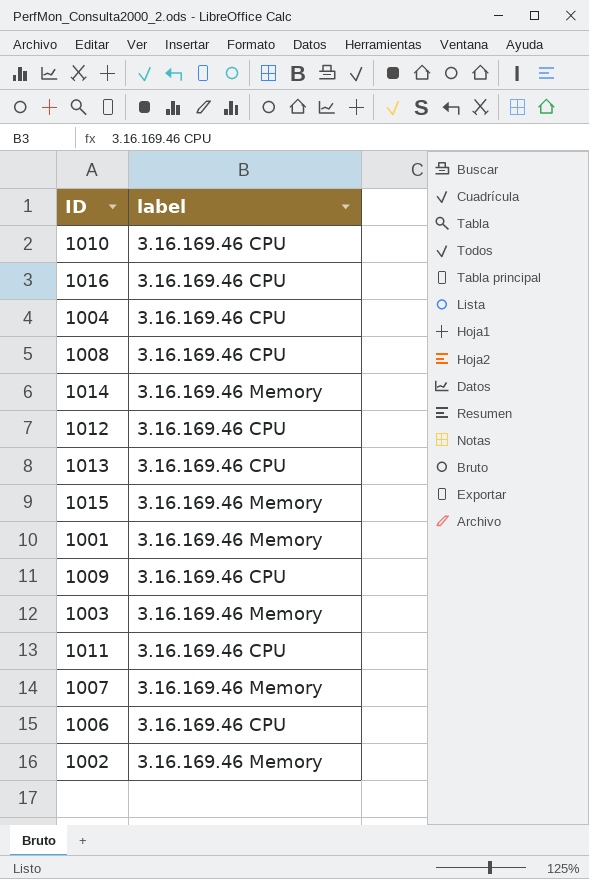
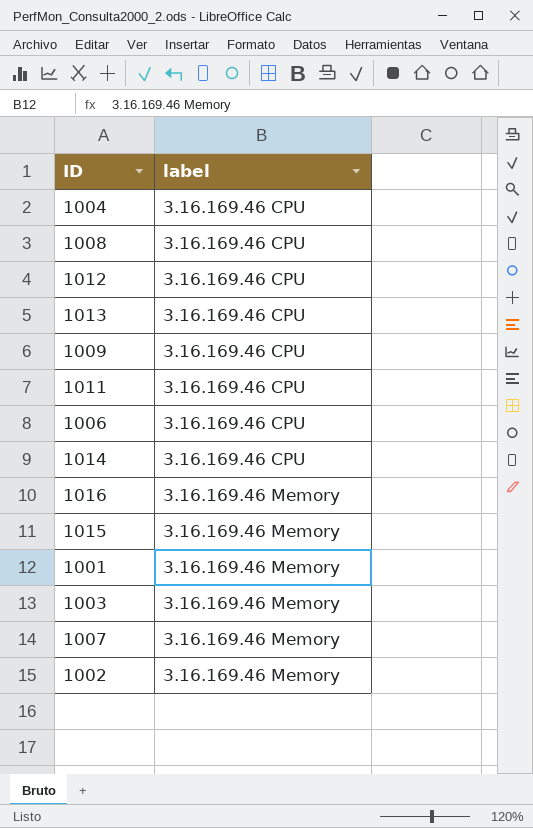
row order: none -> label ascending
row 1010: 3.16.169.46 CPU -> none
1014 | label: 3.16.169.46 Memory -> 3.16.169.46 CPU
1016 | label: 3.16.169.46 CPU -> 3.16.169.46 Memory

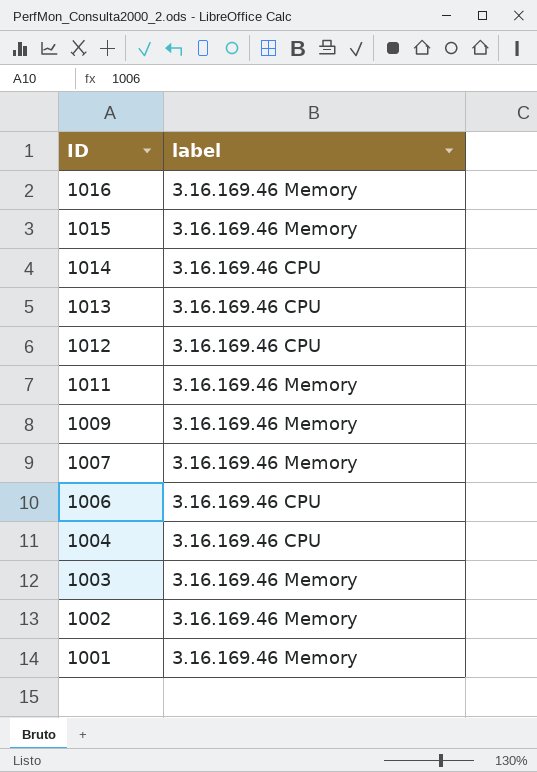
row order: label ascending -> ID descending
row 1008: 3.16.169.46 CPU -> none
1011 | label: 3.16.169.46 CPU -> 3.16.169.46 Memory
1009 | label: 3.16.169.46 CPU -> 3.16.169.46 Memory

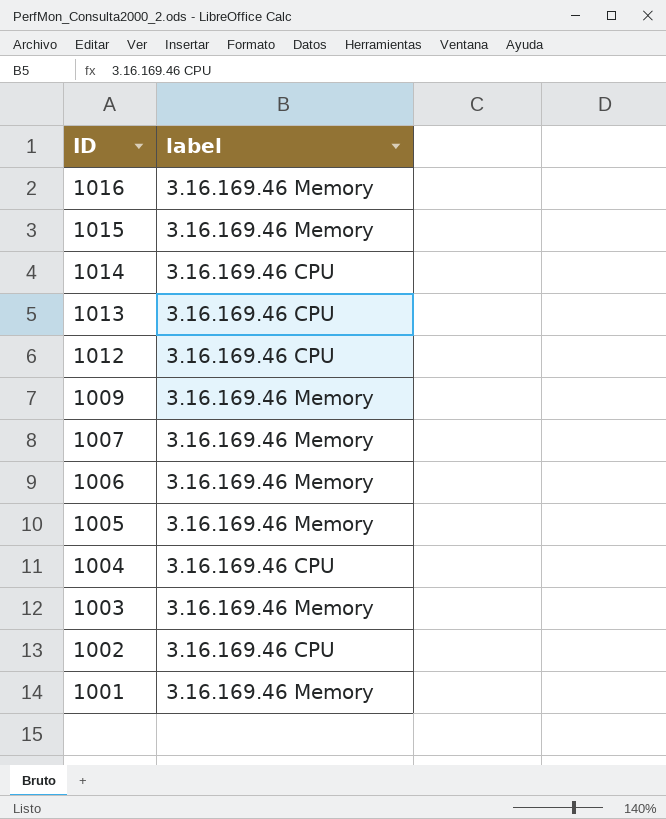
row 1011: 3.16.169.46 Memory -> none
1006 | label: 3.16.169.46 CPU -> 3.16.169.46 Memory
row 1005: none -> 3.16.169.46 Memory
1002 | label: 3.16.169.46 Memory -> 3.16.169.46 CPU

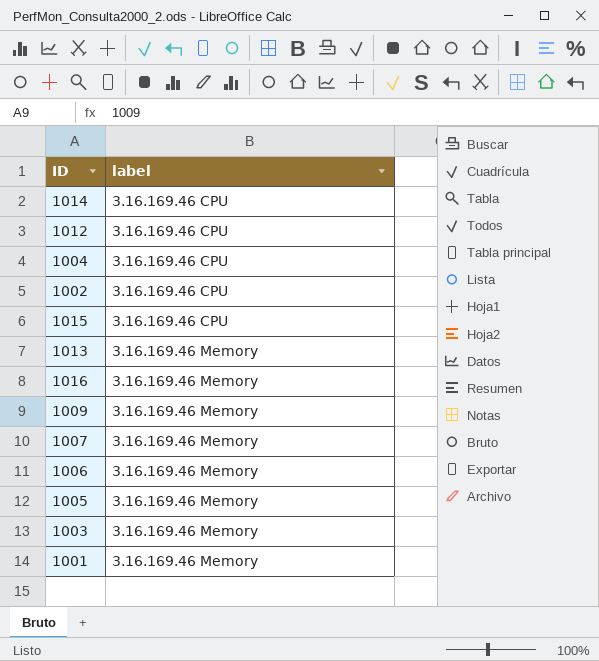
row order: ID descending -> label ascending
1015 | label: 3.16.169.46 Memory -> 3.16.169.46 CPU
1013 | label: 3.16.169.46 CPU -> 3.16.169.46 Memory

